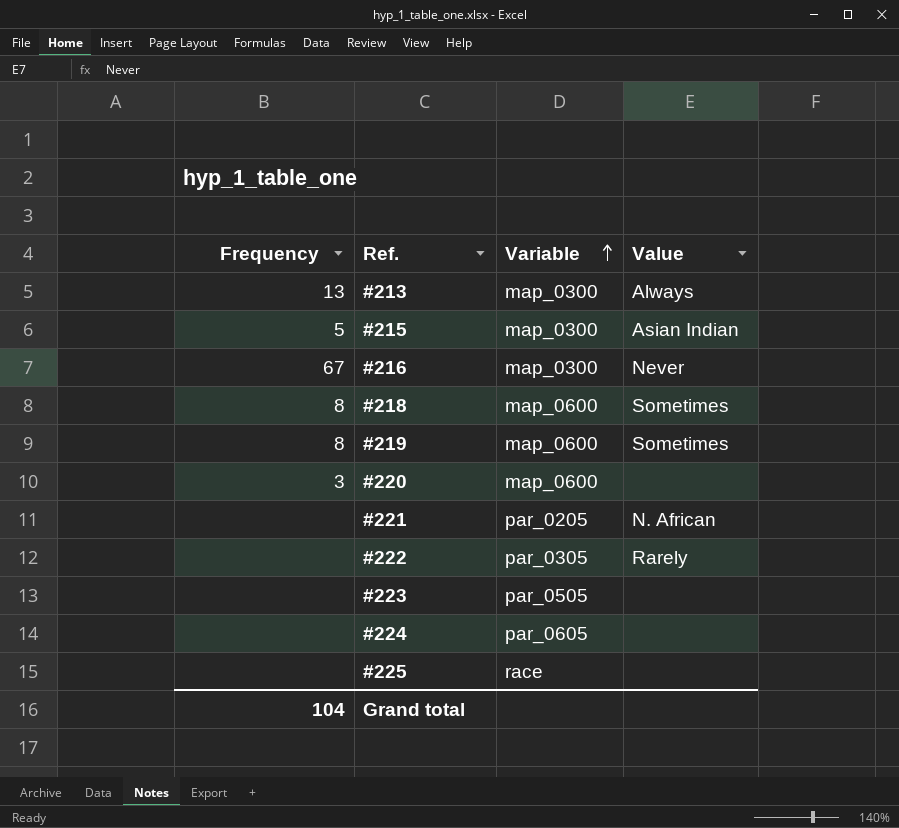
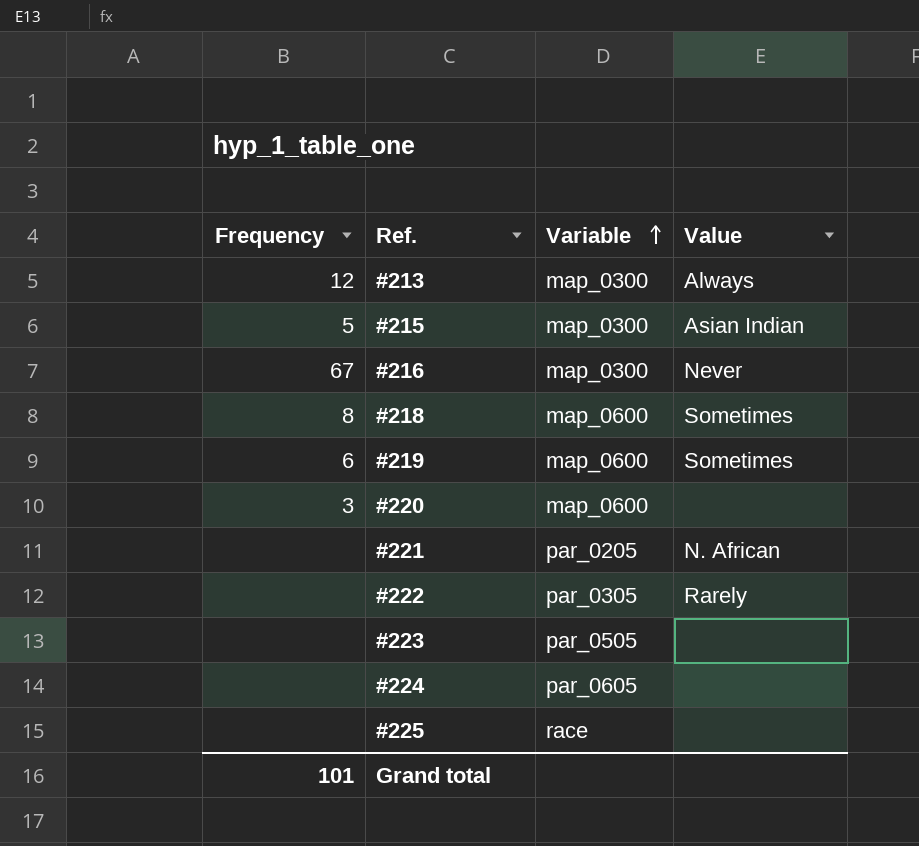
#213 | Frequency: 13 -> 12
#219 | Frequency: 8 -> 6
Grand total | Frequency: 104 -> 101

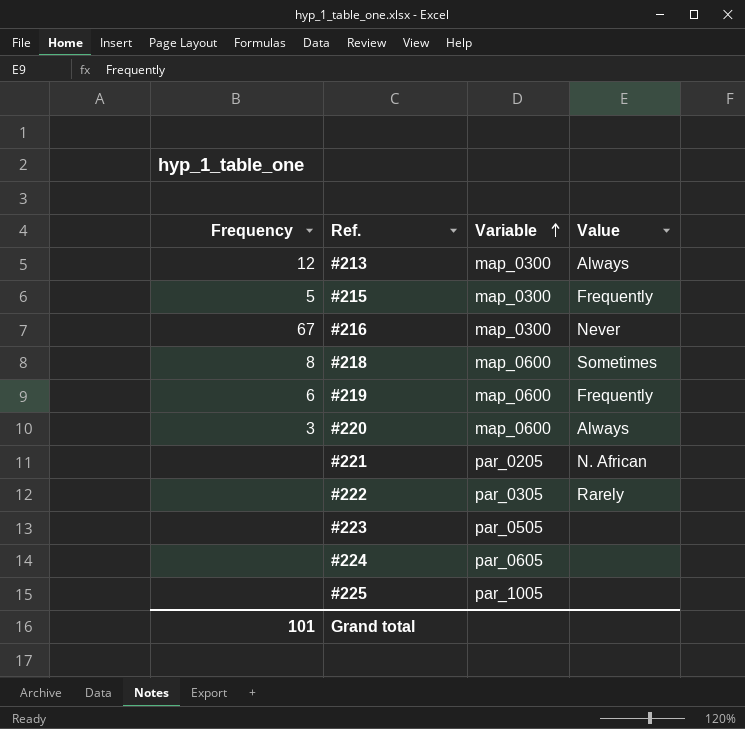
#215 | Value: Asian Indian -> Frequently
#219 | Value: Sometimes -> Frequently
#220 | Value: none -> Always
#225 | Variable: race -> par_1005

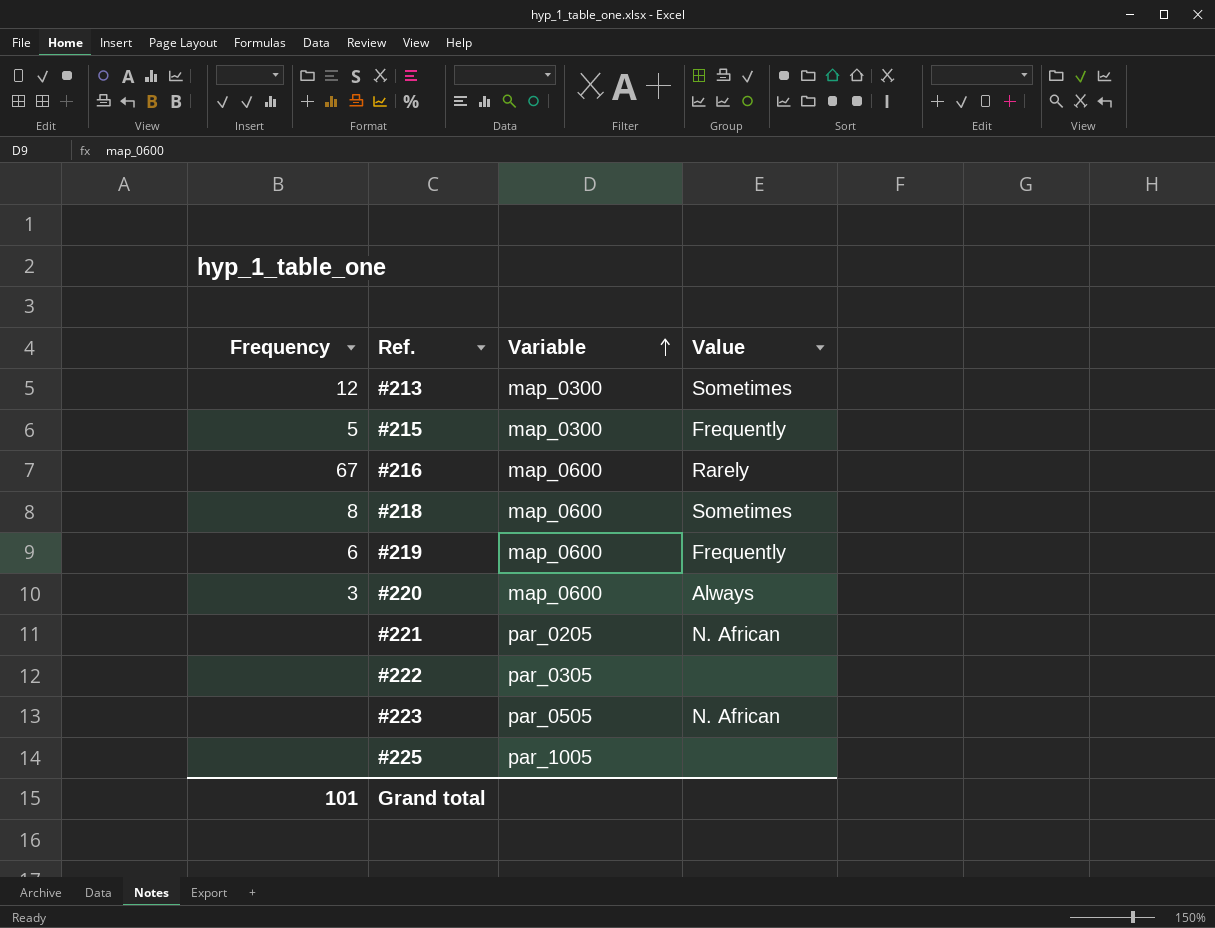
row #224: none | par_0605 | none -> none
#213 | Value: Always -> Sometimes
#216 | Variable: map_0300 -> map_0600
#216 | Value: Never -> Rarely
#222 | Value: Rarely -> none
#223 | Value: none -> N. African

